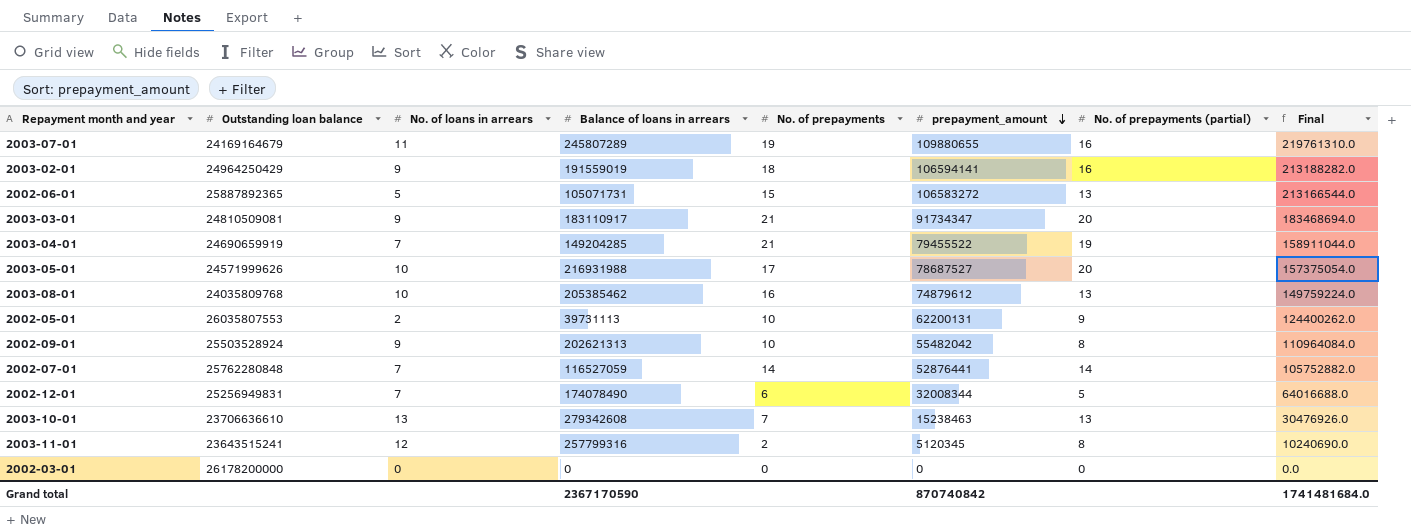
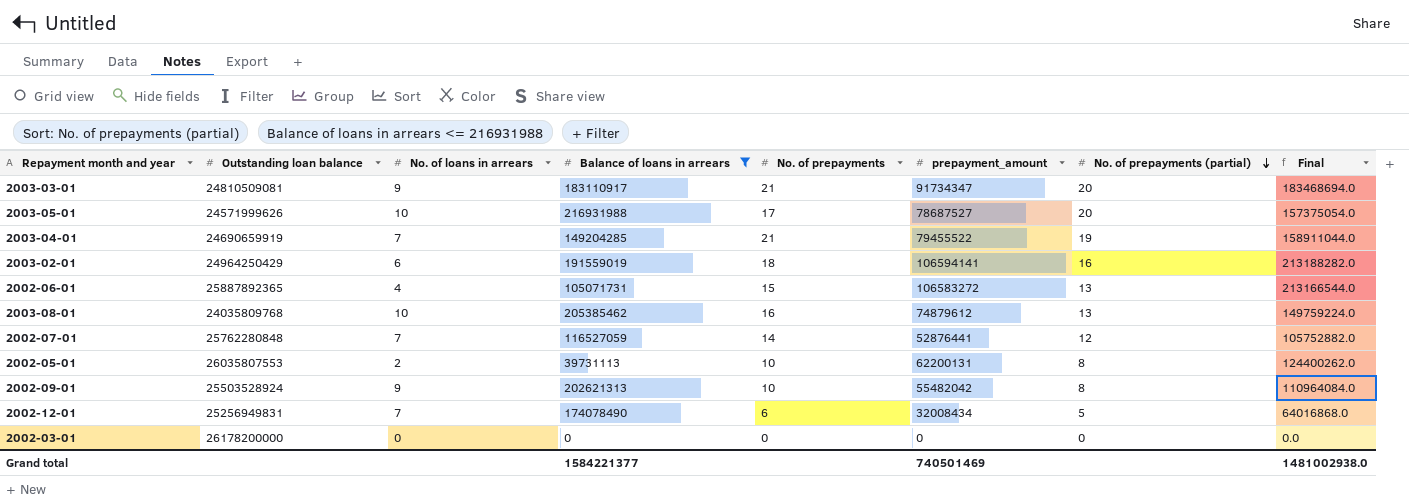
filter: none -> Balance of loans in arrears <= 216931988
row order: prepayment_amount descending -> No. of prepayments (partial) descending
2003-02-01 | No. of loans in arrears: 9 -> 6
2002-06-01 | No. of loans in arrears: 5 -> 4
2002-07-01 | No. of prepayments (partial): 14 -> 12
2002-05-01 | No. of prepayments (partial): 9 -> 8
2002-12-01 | prepayment_amount: 32008344 -> 32008434
2002-12-01 | Final: 64016688.0 -> 64016868.0
Grand total | Balance of loans in arrears: 2367170590 -> 1584221377
Grand total | prepayment_amount: 870740842 -> 740501469
Grand total | Final: 1741481684.0 -> 1481002938.0

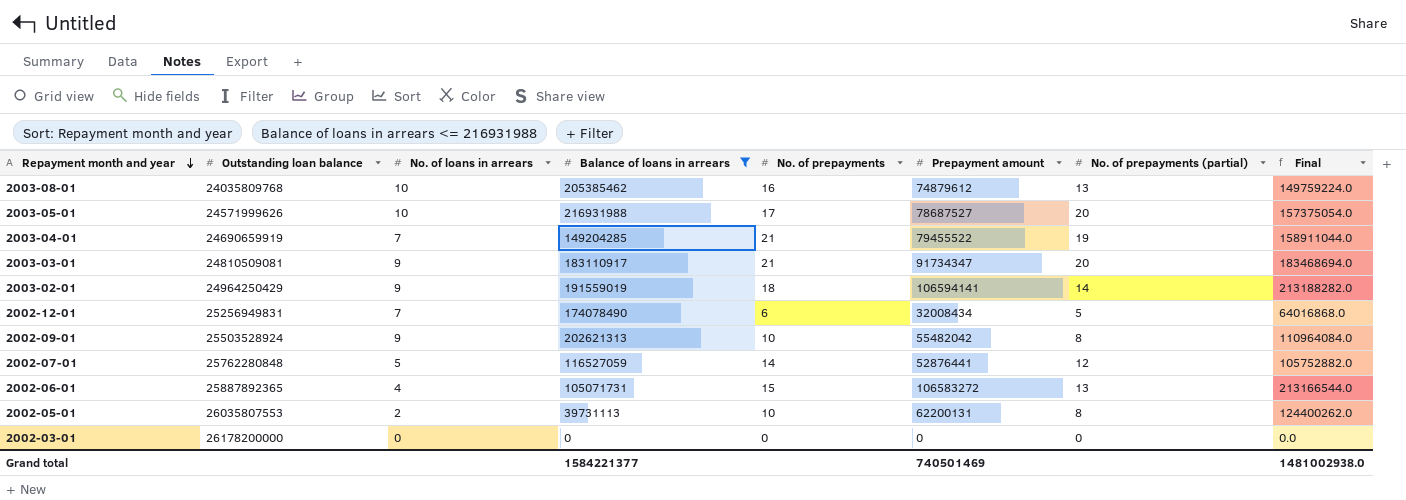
row order: No. of prepayments (partial) descending -> Repayment month and year descending
column name: prepayment_amount -> Prepayment amount
2003-02-01 | No. of loans in arrears: 6 -> 9
2003-02-01 | No. of prepayments (partial): 16 -> 14
2002-07-01 | No. of loans in arrears: 7 -> 5

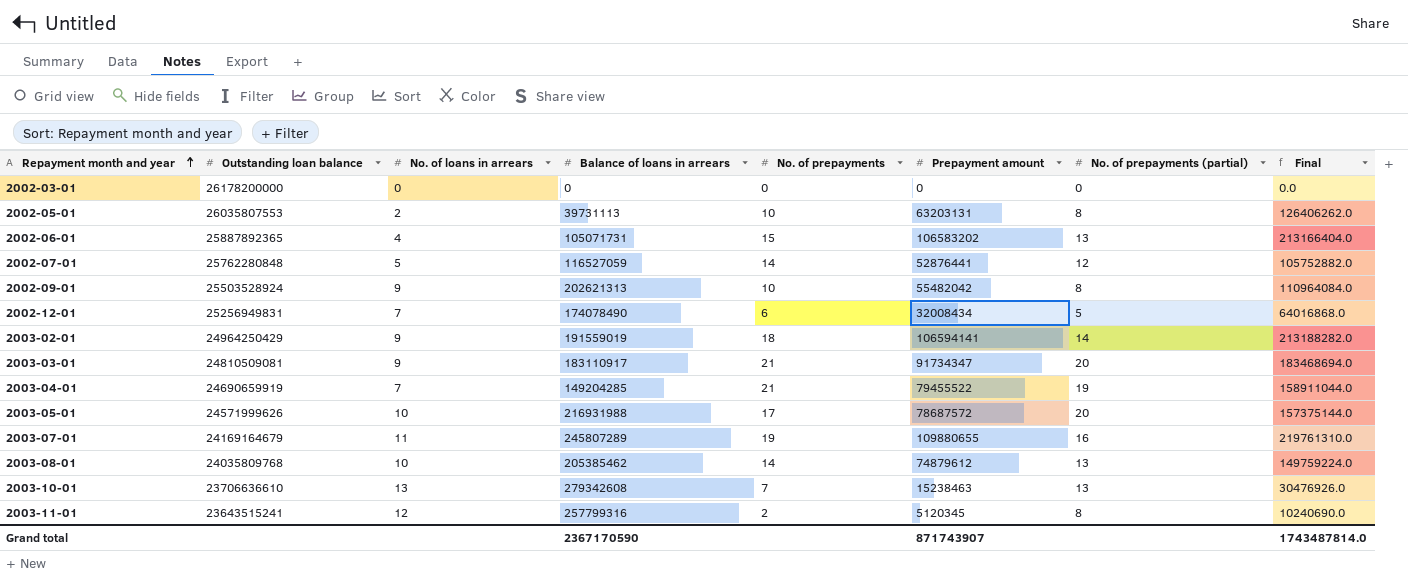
filter: Balance of loans in arrears <= 216931988 -> none
row order: Repayment month and year descending -> Repayment month and year ascending
2002-05-01 | Prepayment amount: 62200131 -> 63203131
2002-05-01 | Final: 124400262.0 -> 126406262.0
2002-06-01 | Prepayment amount: 106583272 -> 106583202
2002-06-01 | Final: 213166544.0 -> 213166404.0
2003-05-01 | Prepayment amount: 78687527 -> 78687572
2003-05-01 | Final: 157375054.0 -> 157375144.0
2003-08-01 | No. of prepayments: 16 -> 14
Grand total | Balance of loans in arrears: 1584221377 -> 2367170590
Grand total | Prepayment amount: 740501469 -> 871743907
Grand total | Final: 1481002938.0 -> 1743487814.0

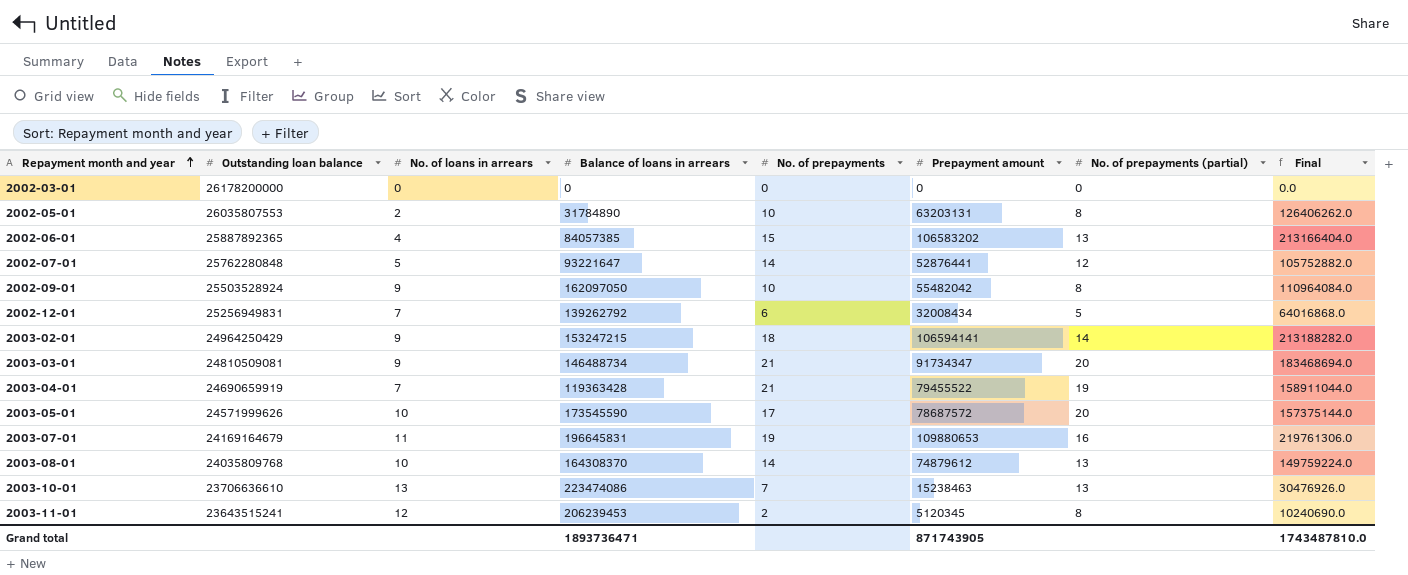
2002-05-01 | Balance of loans in arrears: 39731113 -> 31784890
2002-06-01 | Balance of loans in arrears: 105071731 -> 84057385
2002-07-01 | Balance of loans in arrears: 116527059 -> 93221647
2002-09-01 | Balance of loans in arrears: 202621313 -> 162097050
2002-12-01 | Balance of loans in arrears: 174078490 -> 139262792
2003-02-01 | Balance of loans in arrears: 191559019 -> 153247215
2003-03-01 | Balance of loans in arrears: 183110917 -> 146488734
2003-04-01 | Balance of loans in arrears: 149204285 -> 119363428
2003-05-01 | Balance of loans in arrears: 216931988 -> 173545590
2003-07-01 | Balance of loans in arrears: 245807289 -> 196645831
2003-07-01 | Prepayment amount: 109880655 -> 109880653
2003-07-01 | Final: 219761310.0 -> 219761306.0
2003-08-01 | Balance of loans in arrears: 205385462 -> 164308370
2003-10-01 | Balance of loans in arrears: 279342608 -> 223474086
2003-11-01 | Balance of loans in arrears: 257799316 -> 206239453
Grand total | Balance of loans in arrears: 2367170590 -> 1893736471
Grand total | Prepayment amount: 871743907 -> 871743905
Grand total | Final: 1743487814.0 -> 1743487810.0

